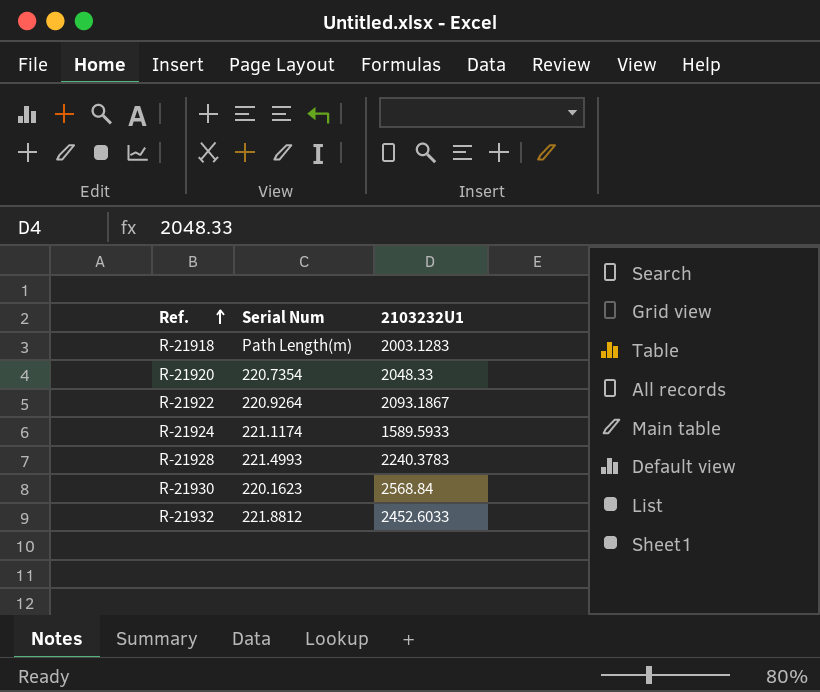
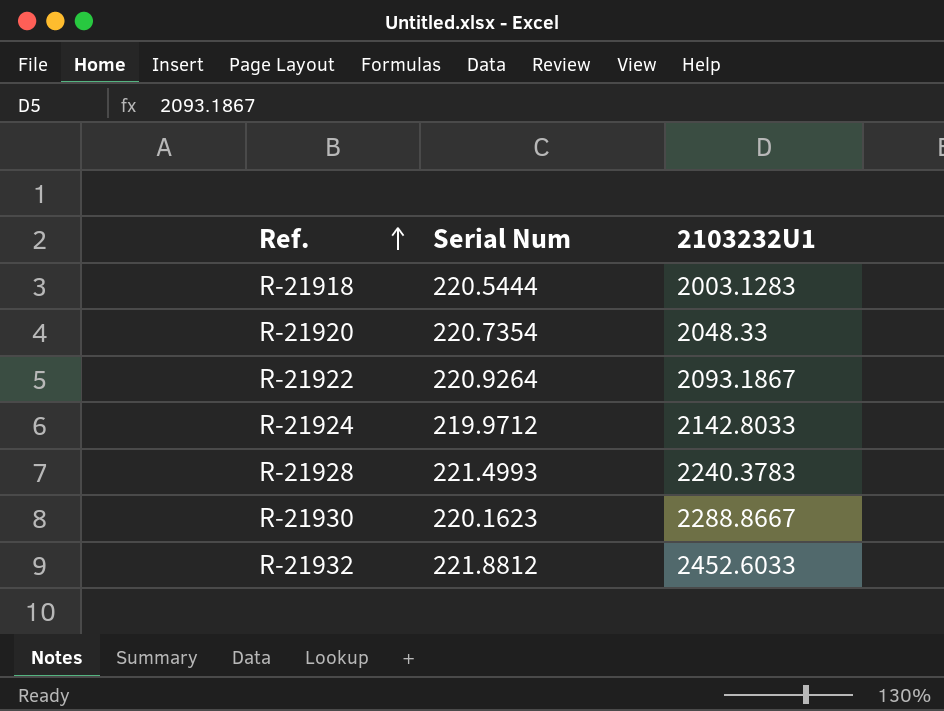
R-21918 | Serial Num: Path Length(m) -> 220.5444
R-21924 | Serial Num: 221.1174 -> 219.9712
R-21924 | 2103232U1: 1589.5933 -> 2142.8033
R-21930 | 2103232U1: 2568.84 -> 2288.8667

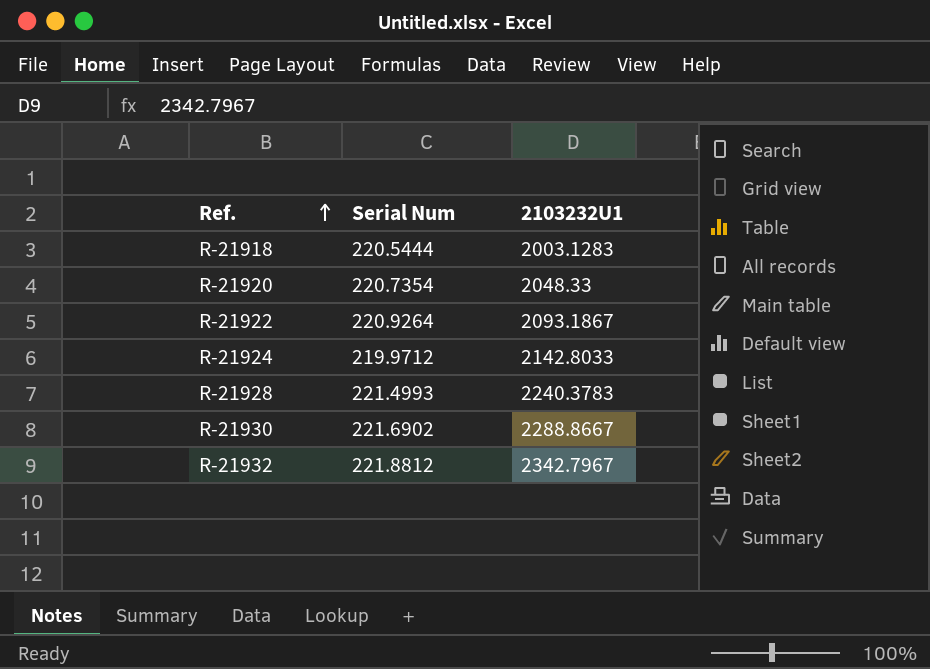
R-21930 | Serial Num: 220.1623 -> 221.6902
R-21932 | 2103232U1: 2452.6033 -> 2342.7967

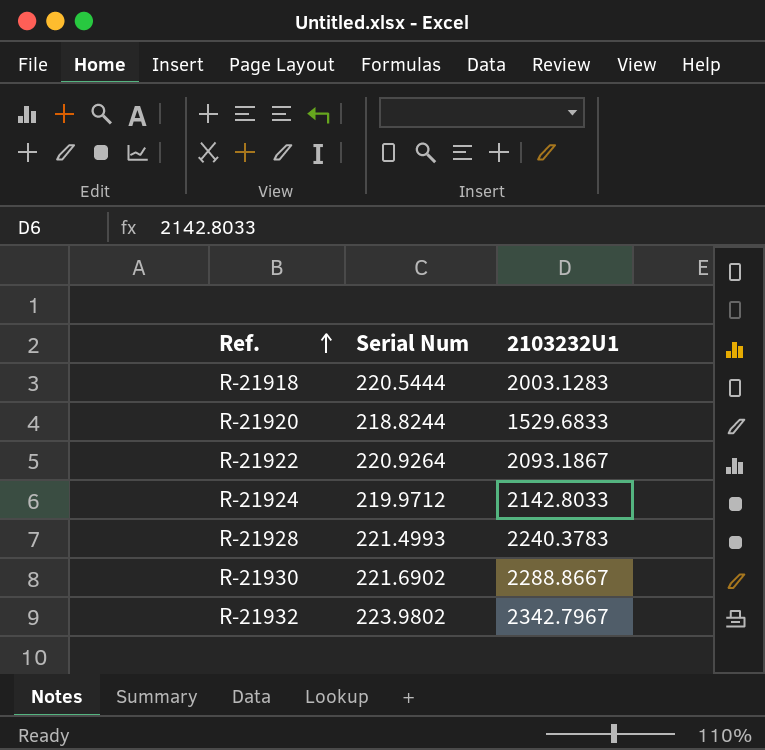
R-21920 | Serial Num: 220.7354 -> 218.8244
R-21920 | 2103232U1: 2048.33 -> 1529.6833
R-21932 | Serial Num: 221.8812 -> 223.9802

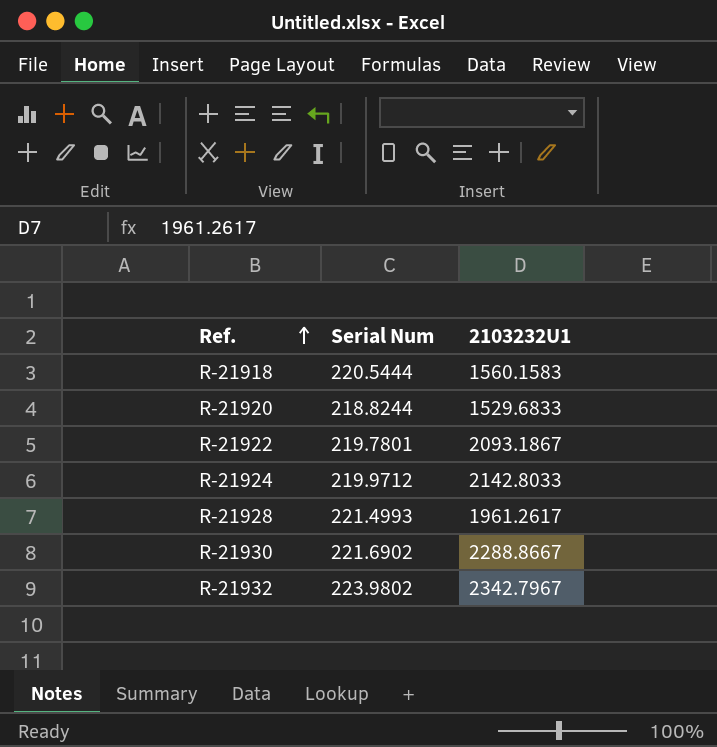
R-21918 | 2103232U1: 2003.1283 -> 1560.1583
R-21922 | Serial Num: 220.9264 -> 219.7801
R-21928 | 2103232U1: 2240.3783 -> 1961.2617

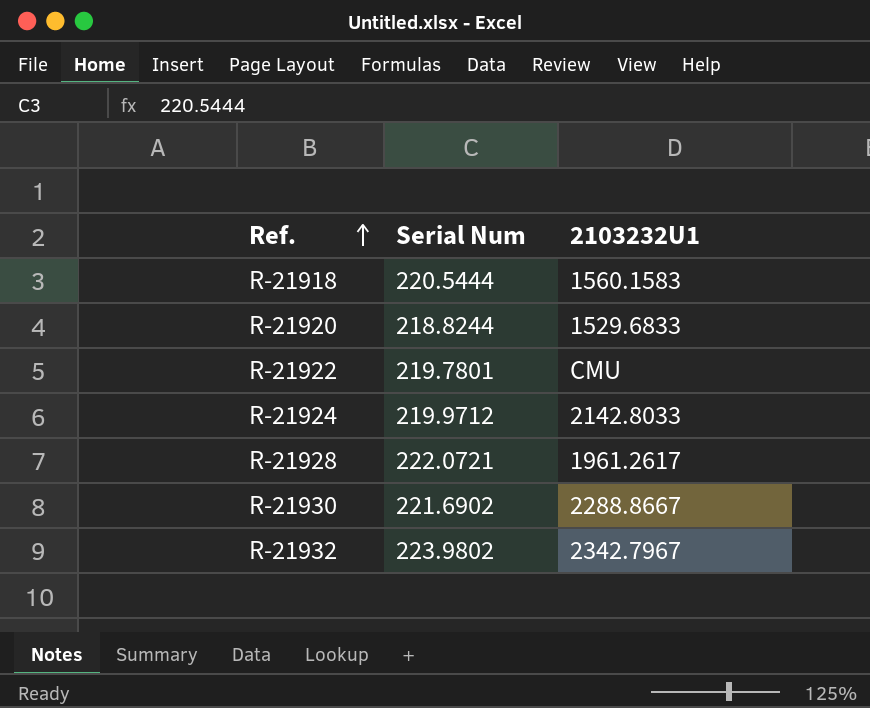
R-21922 | 2103232U1: 2093.1867 -> CMU
R-21928 | Serial Num: 221.4993 -> 222.0721

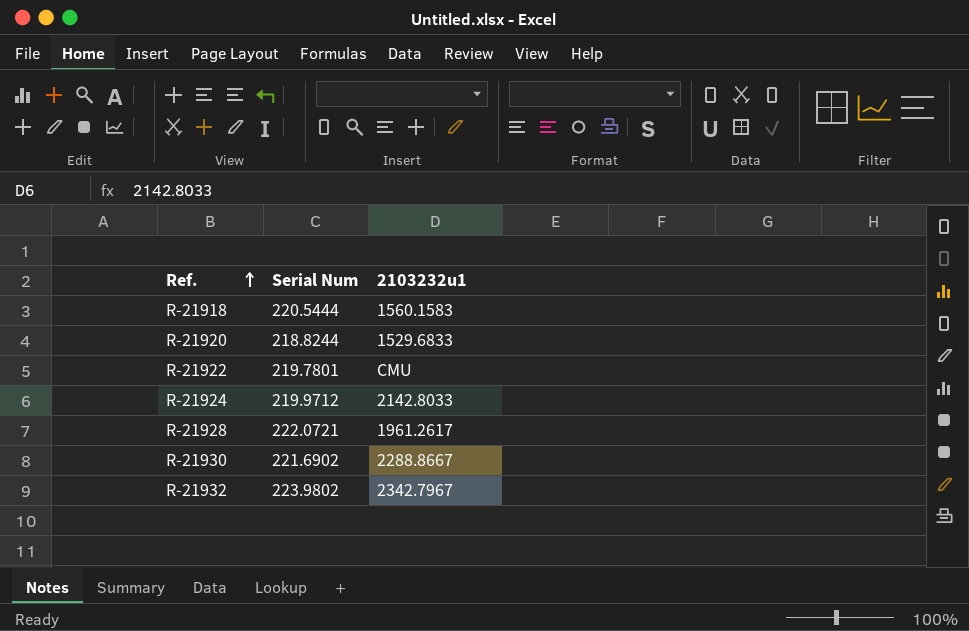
column name: 2103232U1 -> 2103232u1

